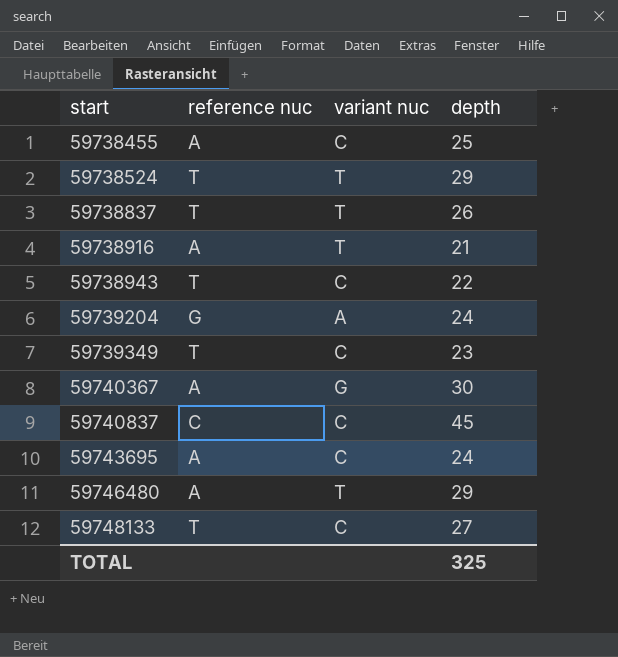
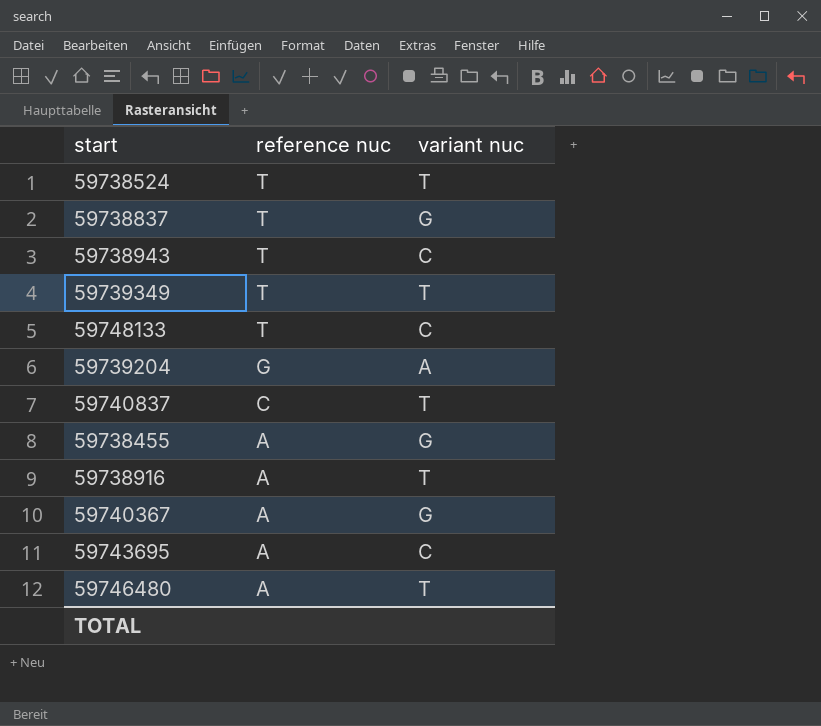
row order: start ascending -> reference nuc descending
column depth | position: 4 -> none
59738837 | variant nuc: T -> G
59739349 | variant nuc: C -> T
59740837 | variant nuc: C -> T
59738455 | variant nuc: C -> G

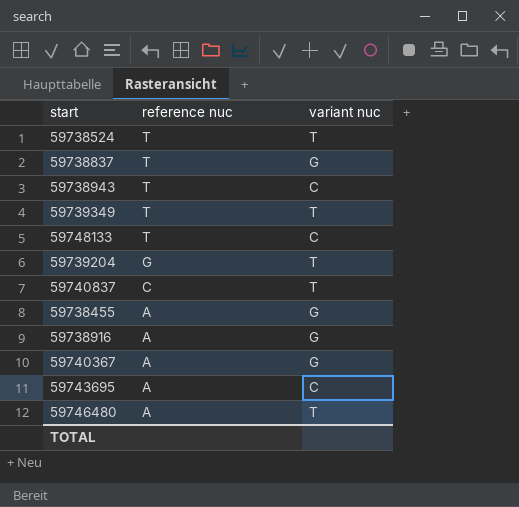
59739204 | variant nuc: A -> T
59738916 | variant nuc: T -> G

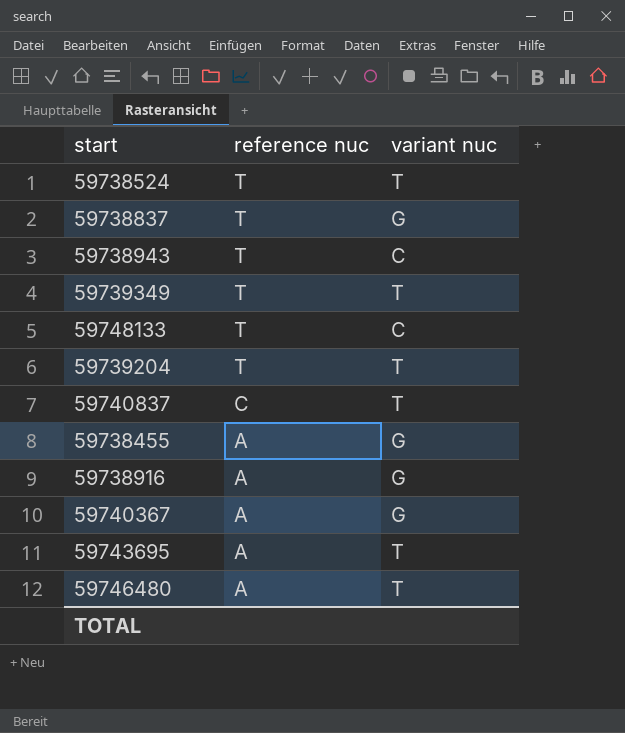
59739204 | reference nuc: G -> T
59743695 | variant nuc: C -> T

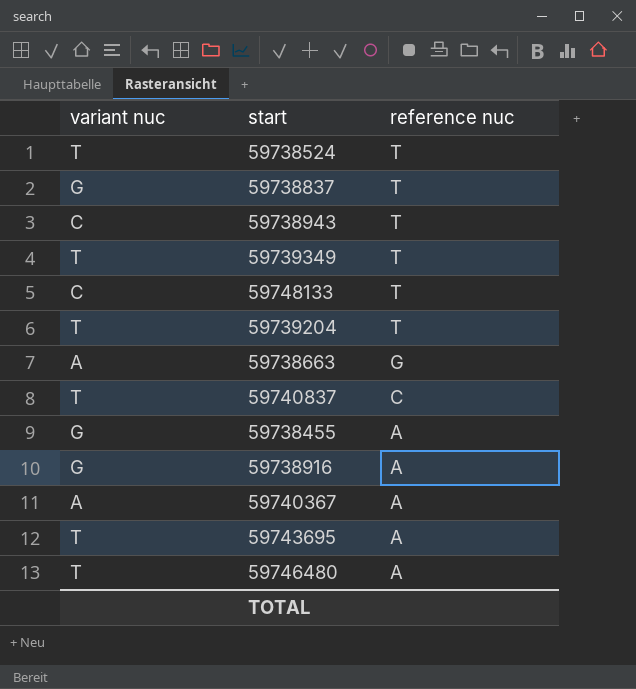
column variant nuc | position: 3 -> 1
row 59738663: none -> A | G
59740367 | variant nuc: G -> A

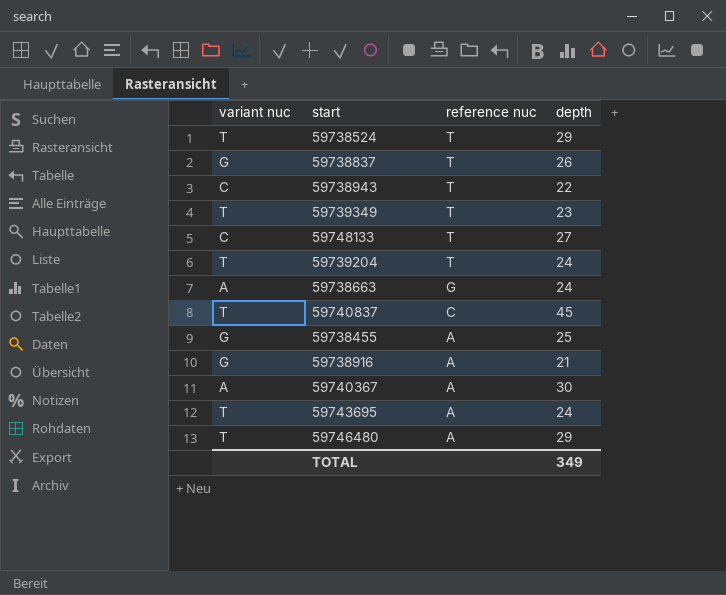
column depth | position: none -> 4

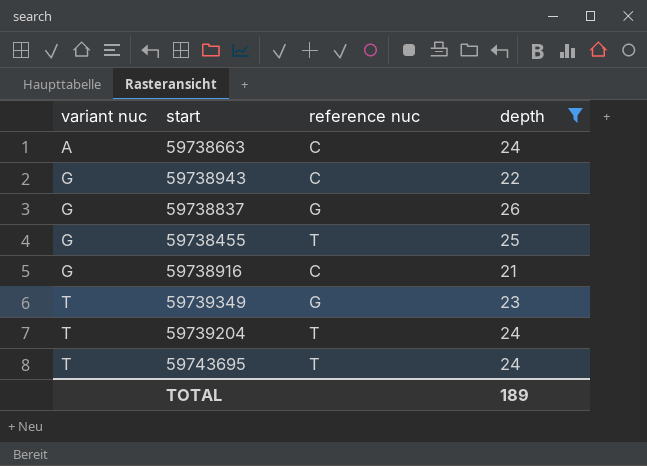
filter: none -> depth <= 26
row order: reference nuc descending -> variant nuc ascending
59738663 | reference nuc: G -> C
59738943 | variant nuc: C -> G
59738943 | reference nuc: T -> C
59738837 | reference nuc: T -> G
59738455 | reference nuc: A -> T
59738916 | reference nuc: A -> C
59739349 | reference nuc: T -> G
59743695 | reference nuc: A -> T
TOTAL | depth: 349 -> 189

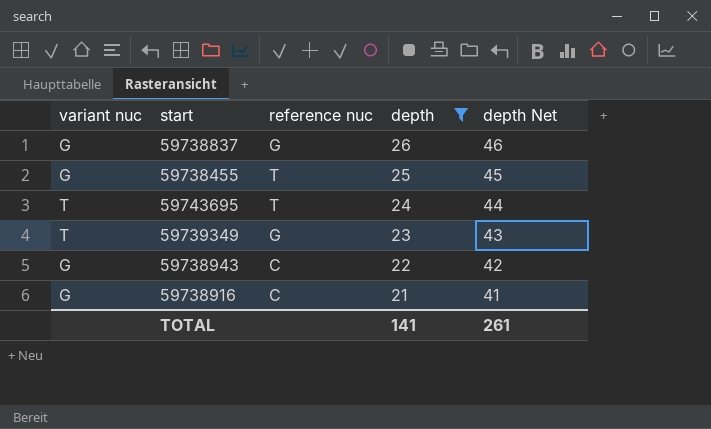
row order: variant nuc ascending -> depth descending
column depth Net | formula: none -> [depth] + 20
row 59738663: A | C | 24 -> none
row 59739204: T | T | 24 -> none
TOTAL | depth: 189 -> 141

